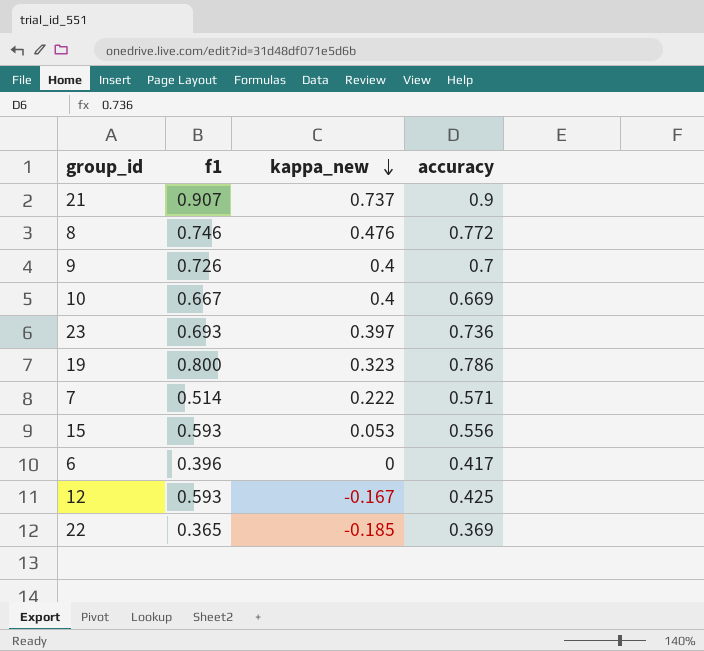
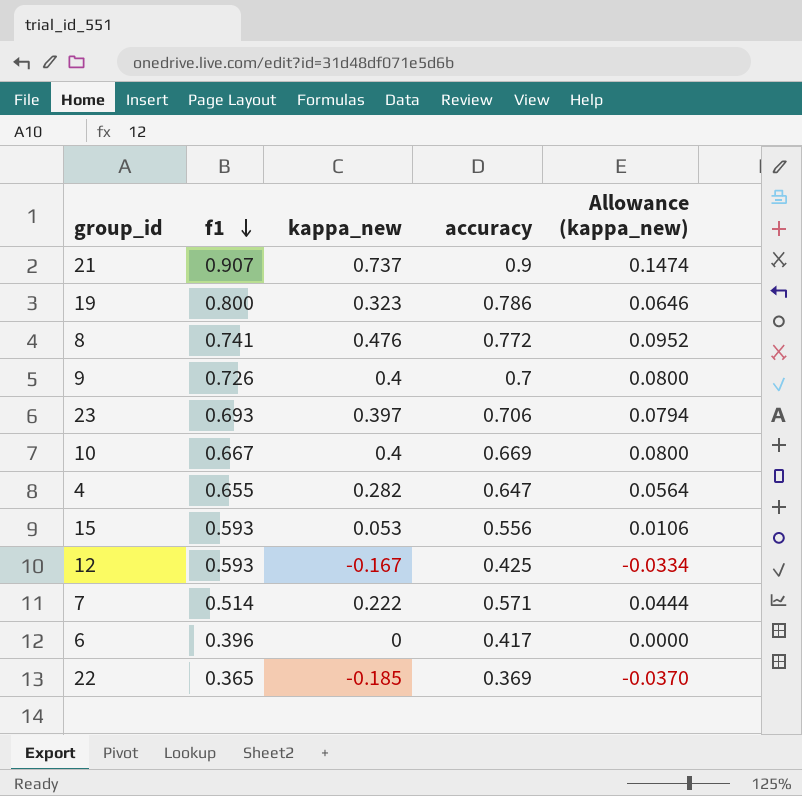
row order: kappa_new descending -> f1 descending
column Allowance (kappa_new) | formula: none -> [kappa_new] * 0.2
8 | f1: 0.746 -> 0.741
23 | accuracy: 0.736 -> 0.706
row 4: none -> 0.655 | 0.282 | 0.647 | 0.0564

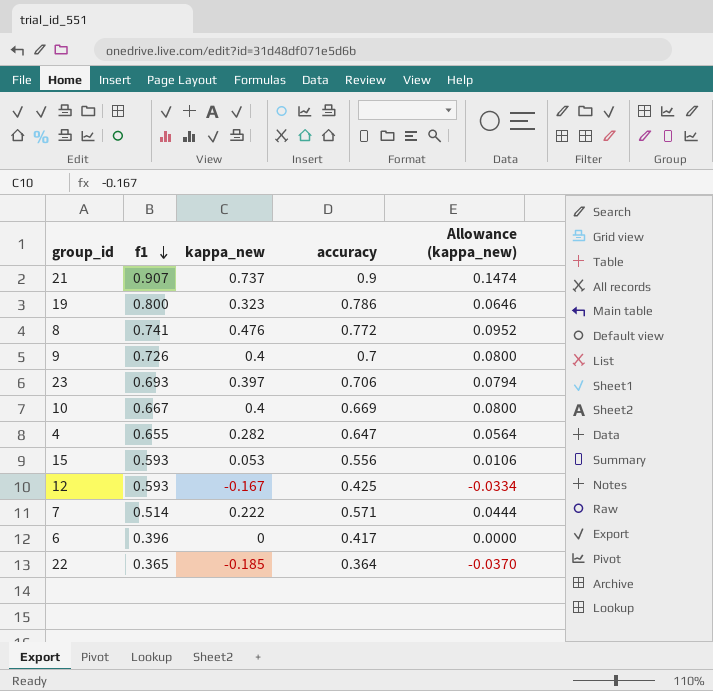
22 | accuracy: 0.369 -> 0.364

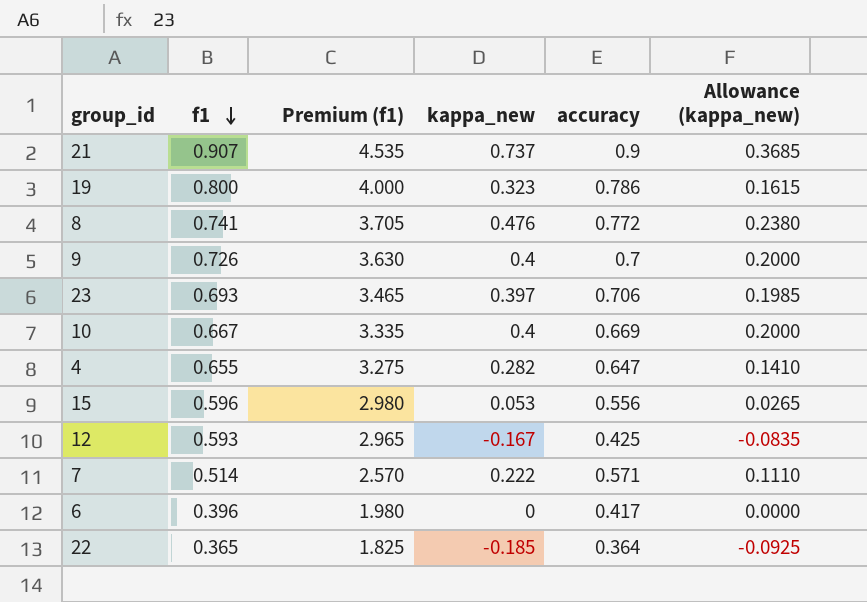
column Premium (f1) | formula: none -> [f1] * 5
column Allowance (kappa_new) | formula: [kappa_new] * 0.2 -> [kappa_new] * 0.5
15 | f1: 0.593 -> 0.596

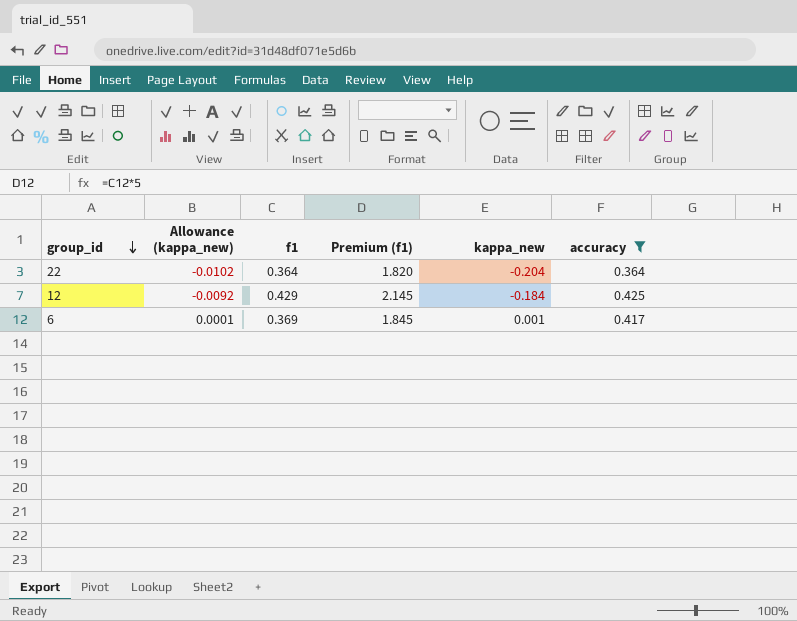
filter: none -> accuracy <= 0.425
row order: f1 descending -> group_id descending
column Allowance (kappa_new) | formula: [kappa_new] * 0.5 -> [kappa_new] * 0.05
column Allowance (kappa_new) | position: 6 -> 2
22 | f1: 0.365 -> 0.364
22 | Premium (f1): 1.825 -> 1.820
22 | kappa_new: -0.185 -> -0.204
12 | f1: 0.593 -> 0.429
12 | Premium (f1): 2.965 -> 2.145
12 | kappa_new: -0.167 -> -0.184
6 | f1: 0.396 -> 0.369
6 | Premium (f1): 1.980 -> 1.845
6 | kappa_new: 0 -> 0.001

